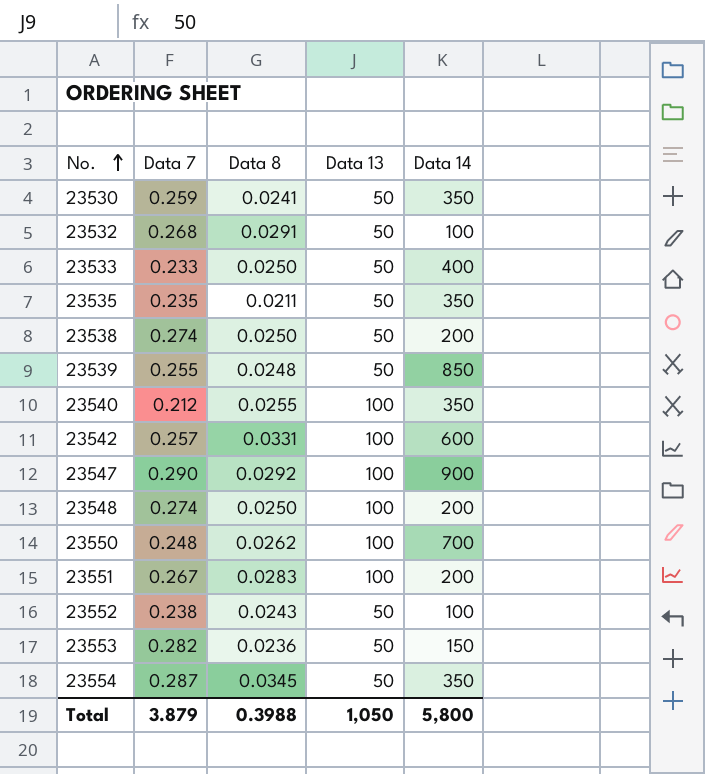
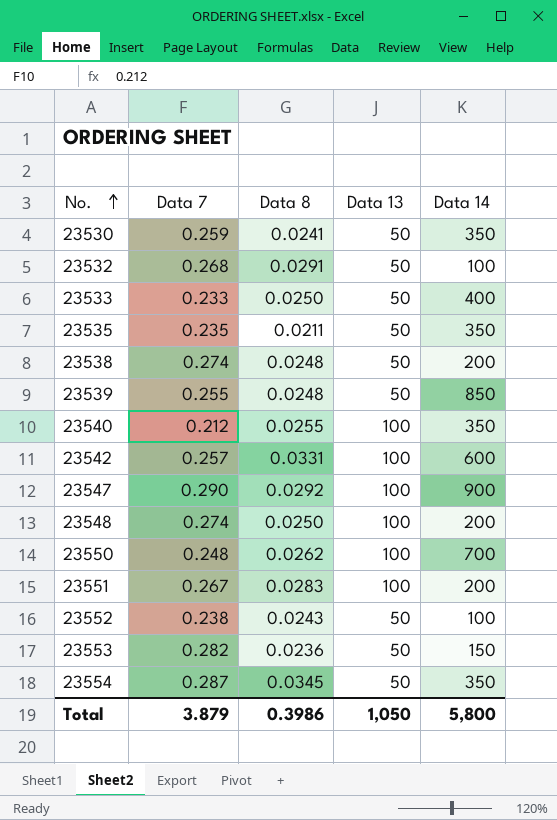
23538 | Data 8: 0.0250 -> 0.0248
Total | Data 8: 0.3988 -> 0.3986

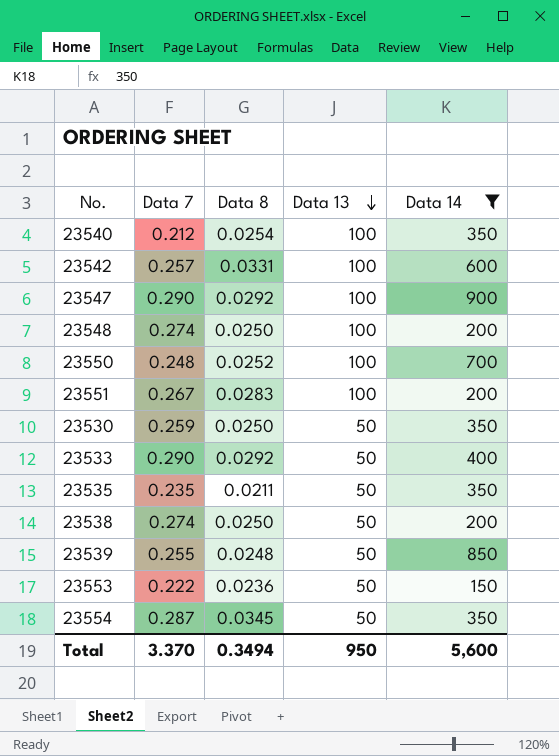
filter: none -> Data 14 != 100
row order: No. ascending -> Data 13 descending
23540 | Data 8: 0.0255 -> 0.0254
23550 | Data 8: 0.0262 -> 0.0252
23530 | Data 8: 0.0241 -> 0.0250
23533 | Data 7: 0.233 -> 0.290
23533 | Data 8: 0.0250 -> 0.0292
23538 | Data 8: 0.0248 -> 0.0250
23553 | Data 7: 0.282 -> 0.222
Total | Data 7: 3.879 -> 3.370
Total | Data 8: 0.3986 -> 0.3494
Total | Data 13: 1,050 -> 950
Total | Data 14: 5,800 -> 5,600

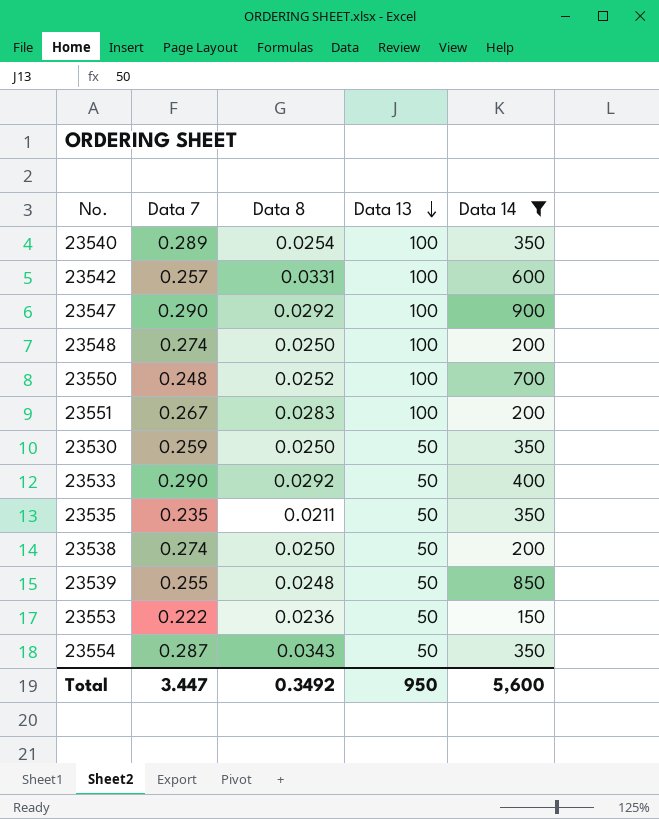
23540 | Data 7: 0.212 -> 0.289
23554 | Data 8: 0.0345 -> 0.0343
Total | Data 7: 3.370 -> 3.447
Total | Data 8: 0.3494 -> 0.3492

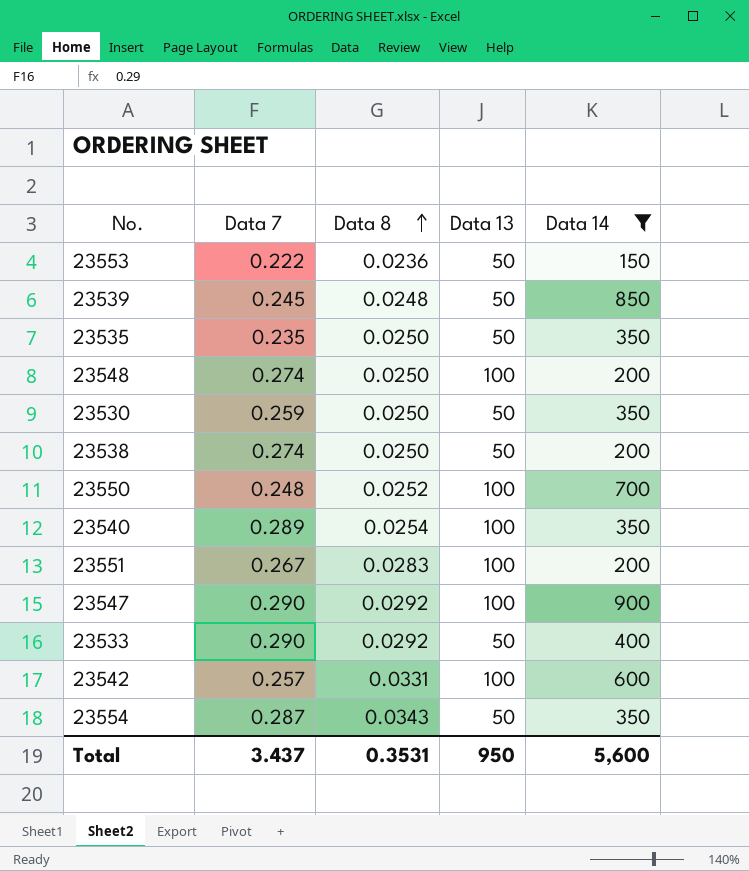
row order: Data 13 descending -> Data 8 ascending
23539 | Data 7: 0.255 -> 0.245
23535 | Data 8: 0.0211 -> 0.0250
Total | Data 7: 3.447 -> 3.437
Total | Data 8: 0.3492 -> 0.3531

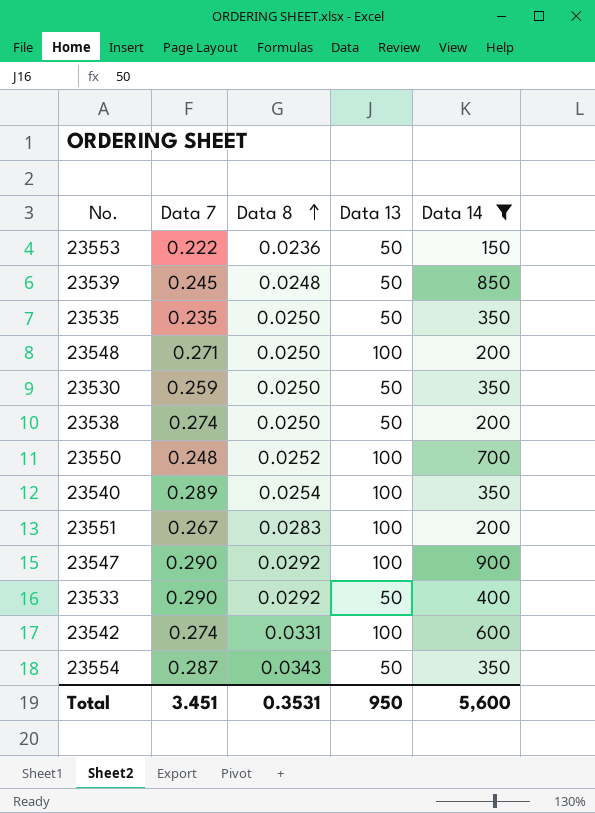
23548 | Data 7: 0.274 -> 0.271
23542 | Data 7: 0.257 -> 0.274
Total | Data 7: 3.437 -> 3.451

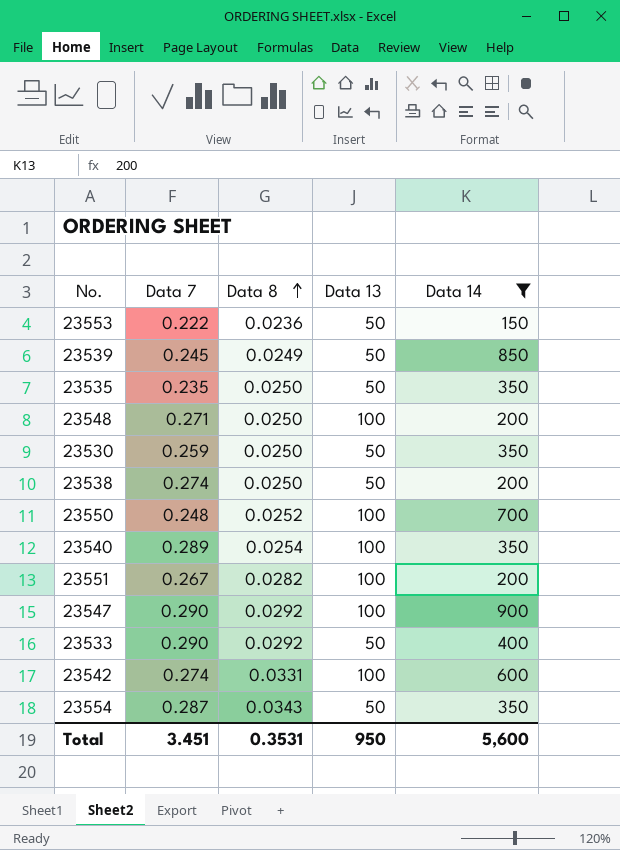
23539 | Data 8: 0.0248 -> 0.0249
23551 | Data 8: 0.0283 -> 0.0282

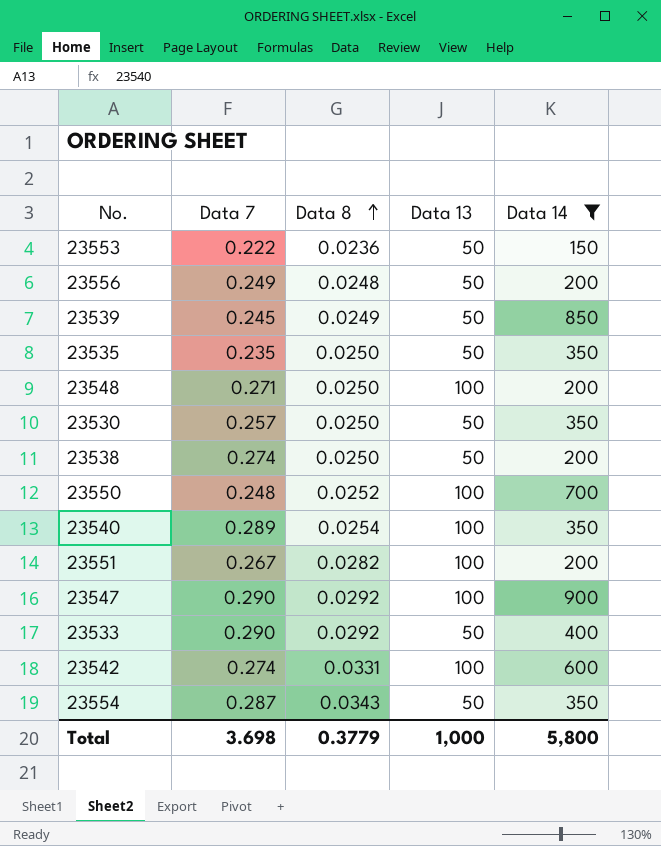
row 23556: none -> 0.249 | 0.0248 | 50 | 200
23530 | Data 7: 0.259 -> 0.257
Total | Data 7: 3.451 -> 3.698
Total | Data 8: 0.3531 -> 0.3779
Total | Data 13: 950 -> 1,000
Total | Data 14: 5,600 -> 5,800

